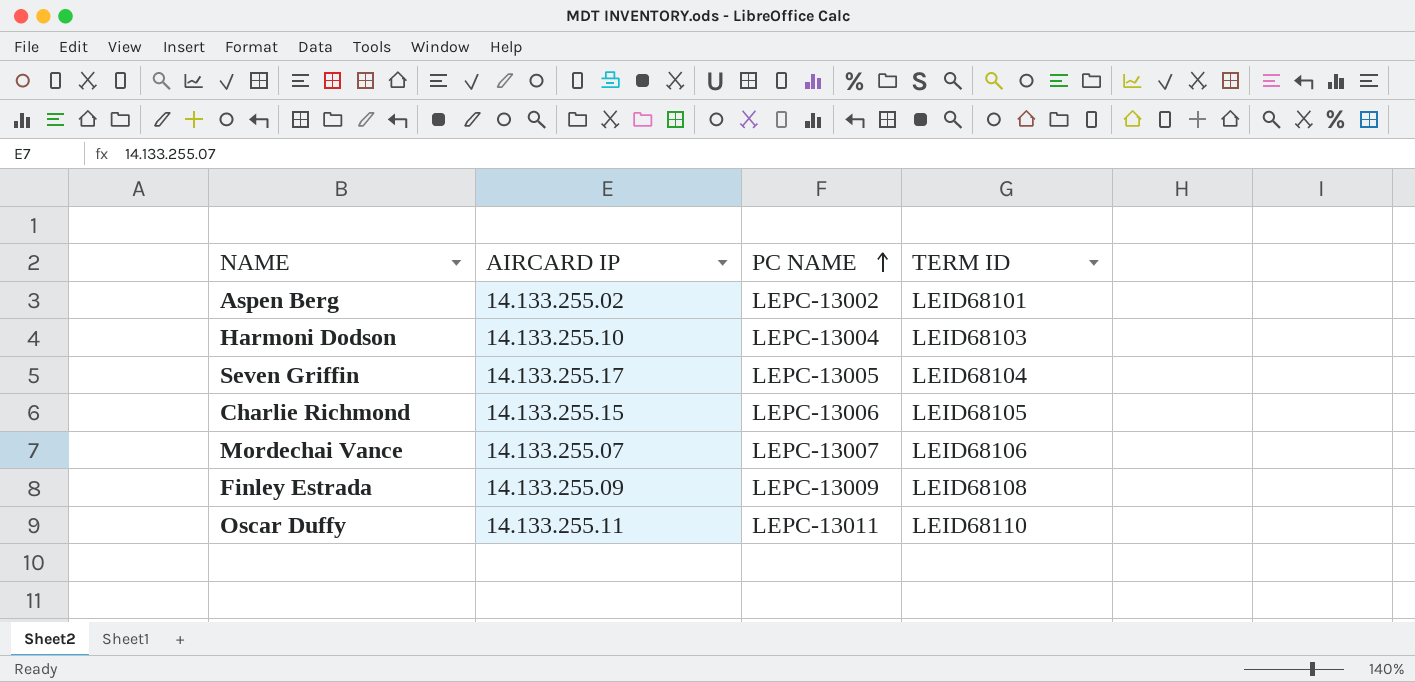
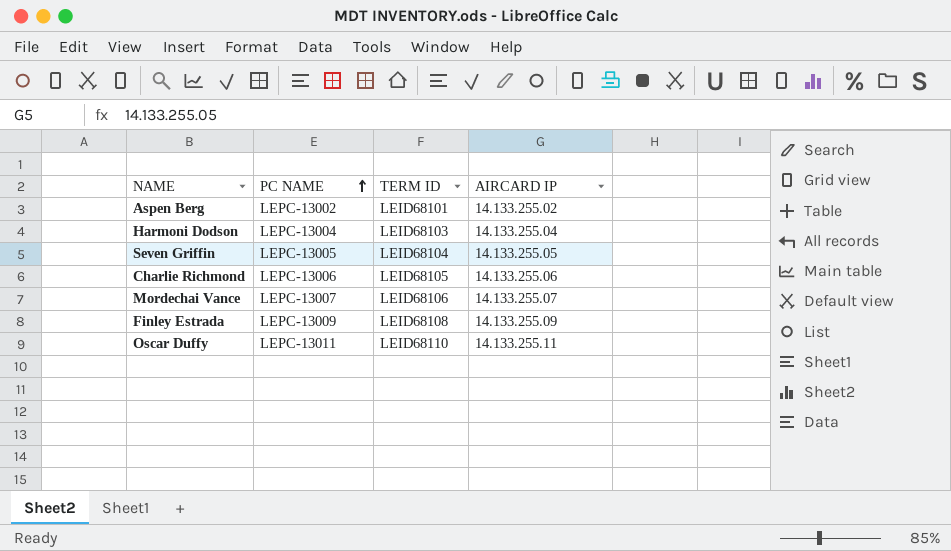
column AIRCARD IP | position: 2 -> 4
Harmoni Dodson | AIRCARD IP: 14.133.255.10 -> 14.133.255.04
Seven Griffin | AIRCARD IP: 14.133.255.17 -> 14.133.255.05
Charlie Richmond | AIRCARD IP: 14.133.255.15 -> 14.133.255.06

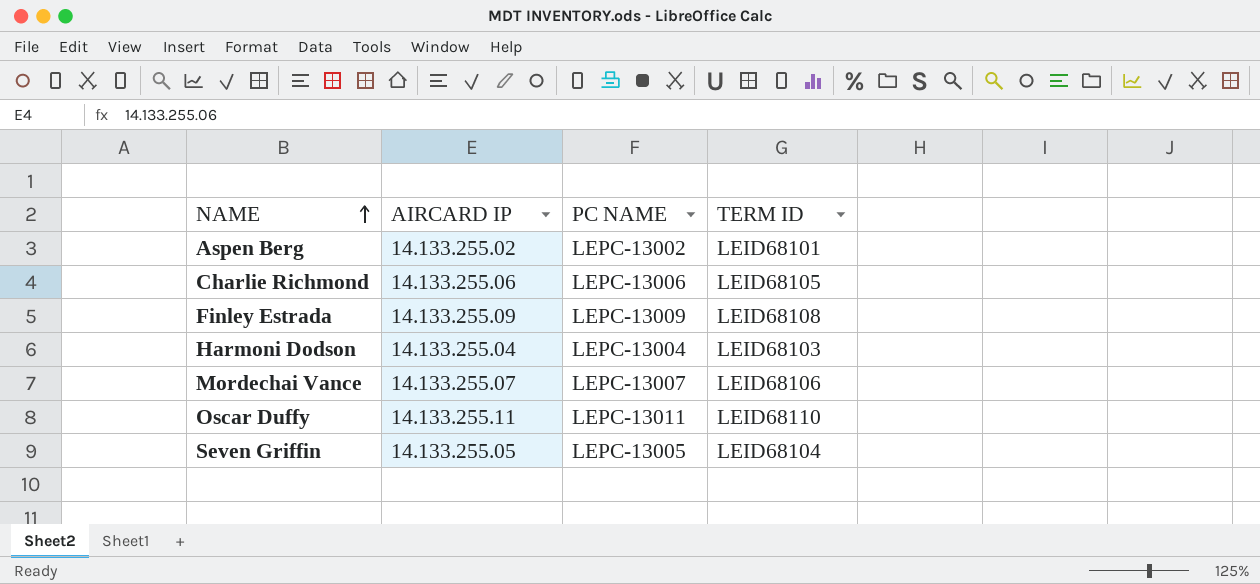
row order: PC NAME ascending -> NAME ascending
column AIRCARD IP | position: 4 -> 2

